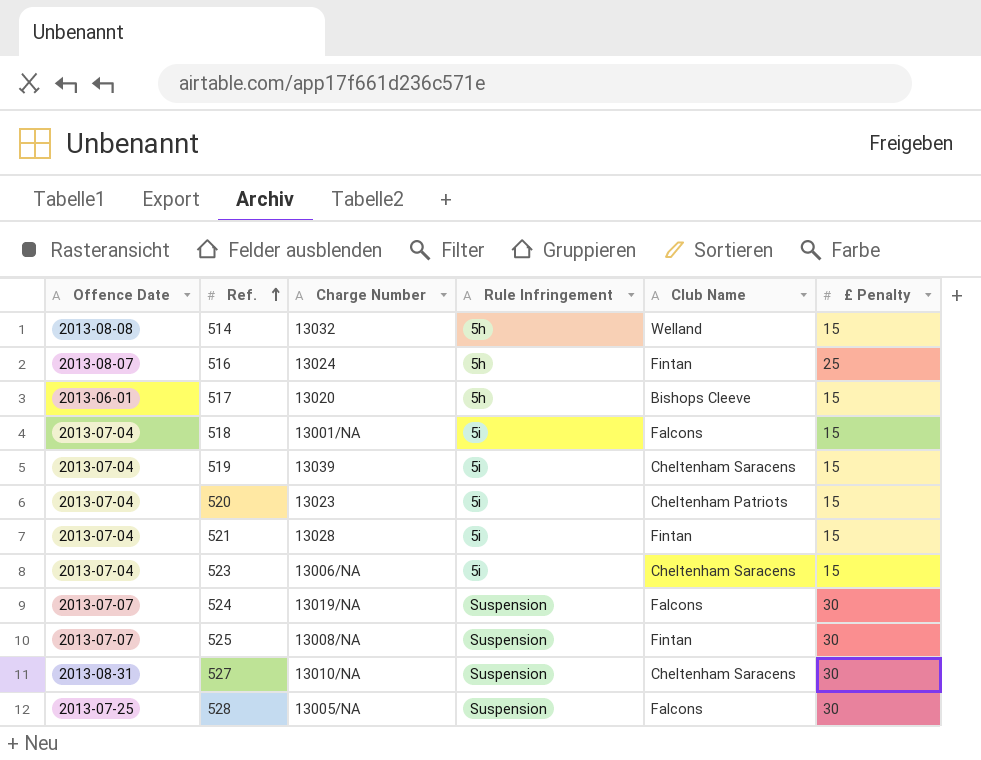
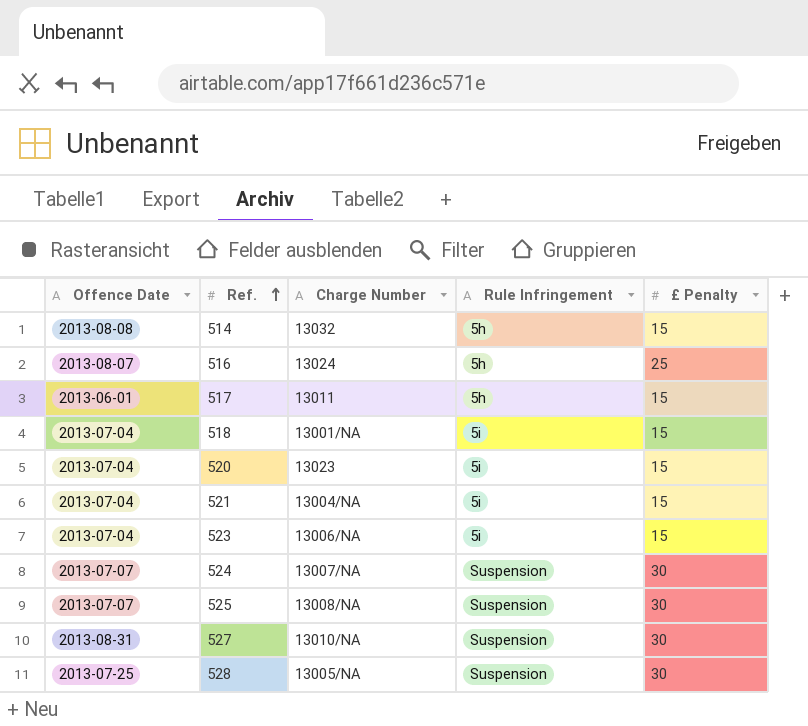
column Club Name | position: 5 -> none
row 519: 2013-07-04 | 13039 | 5i | Cheltenham Saracens | 15 -> none
517 | Charge Number: 13020 -> 13011
521 | Charge Number: 13028 -> 13004/NA
524 | Charge Number: 13019/NA -> 13007/NA

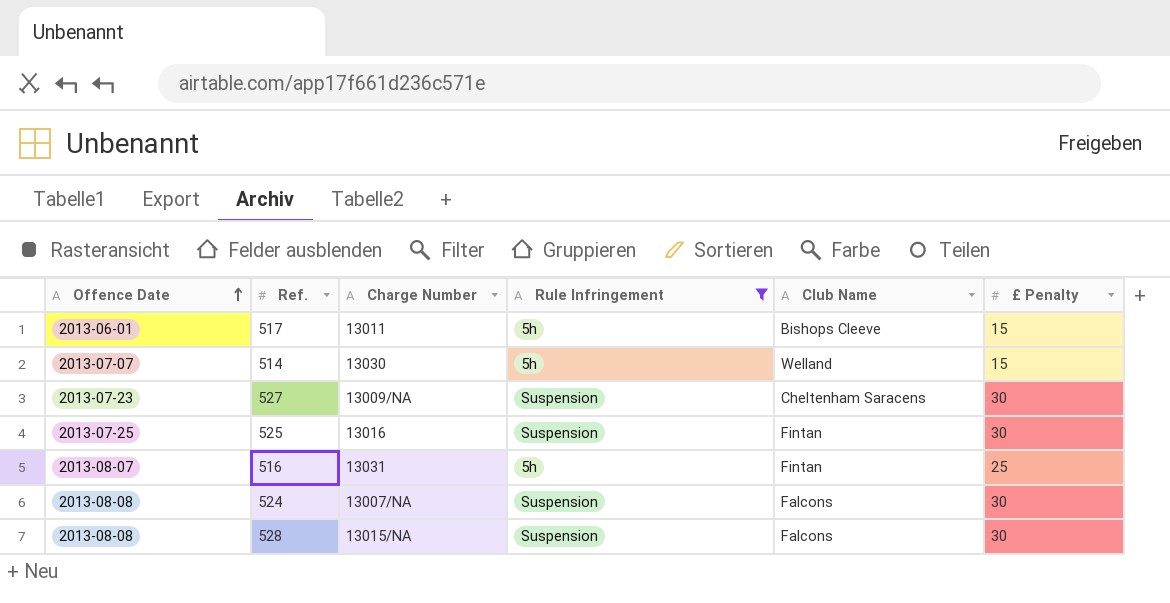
filter: none -> Rule Infringement != 5i
row order: Ref. ascending -> Offence Date ascending
column Club Name | position: none -> 5
514 | Offence Date: 2013-08-08 -> 2013-07-07
514 | Charge Number: 13032 -> 13030
527 | Offence Date: 2013-08-31 -> 2013-07-23
527 | Charge Number: 13010/NA -> 13009/NA
525 | Offence Date: 2013-07-07 -> 2013-07-25
525 | Charge Number: 13008/NA -> 13016
516 | Charge Number: 13024 -> 13031
524 | Offence Date: 2013-07-07 -> 2013-08-08
528 | Offence Date: 2013-07-25 -> 2013-08-08
528 | Charge Number: 13005/NA -> 13015/NA

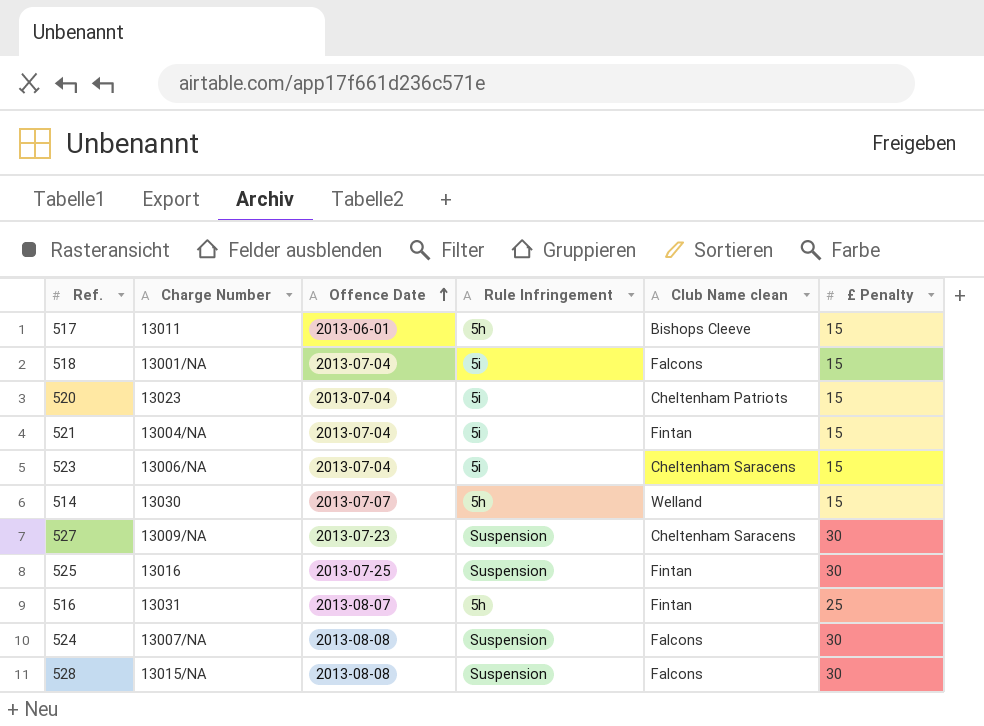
filter: Rule Infringement != 5i -> none
column Offence Date | position: 1 -> 3
column name: Club Name -> Club Name clean

